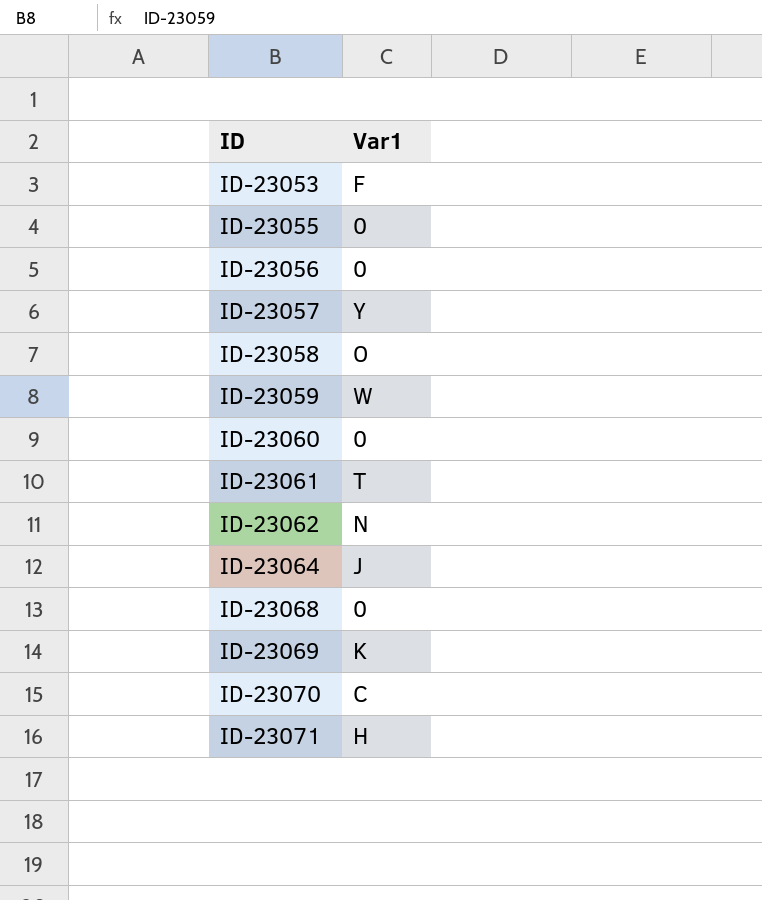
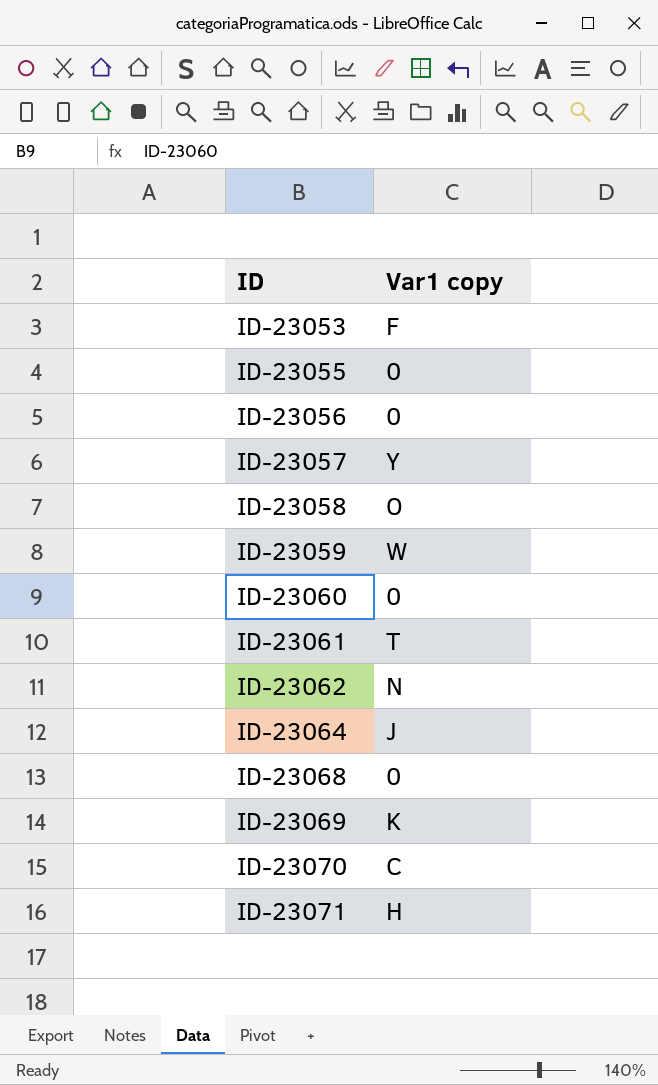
column name: Var1 -> Var1 copy

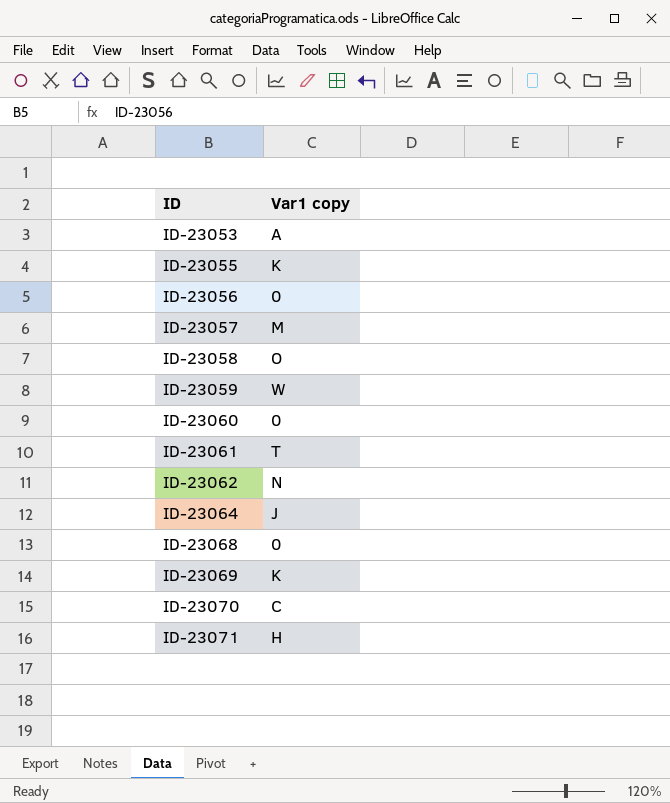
ID-23053 | Var1 copy: F -> A
ID-23055 | Var1 copy: 0 -> K
ID-23057 | Var1 copy: Y -> M

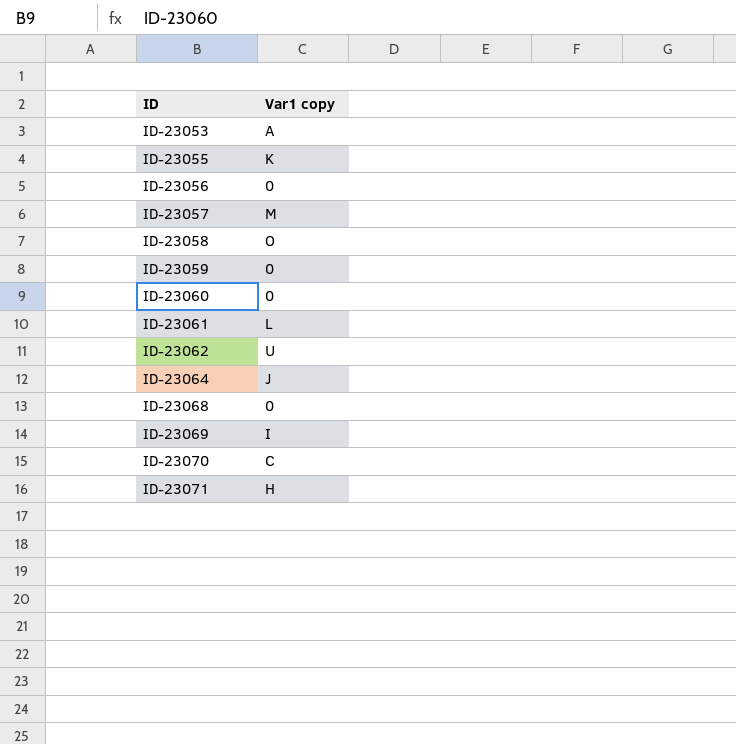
ID-23059 | Var1 copy: W -> 0
ID-23061 | Var1 copy: T -> L
ID-23062 | Var1 copy: N -> U
ID-23069 | Var1 copy: K -> I

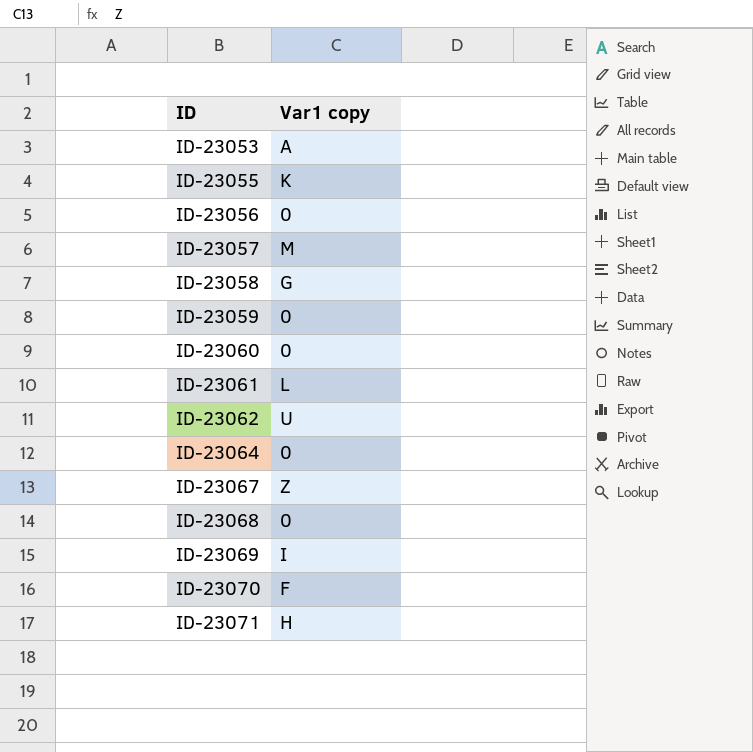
ID-23058 | Var1 copy: O -> G
ID-23064 | Var1 copy: J -> 0
row ID-23067: none -> Z
ID-23070 | Var1 copy: C -> F

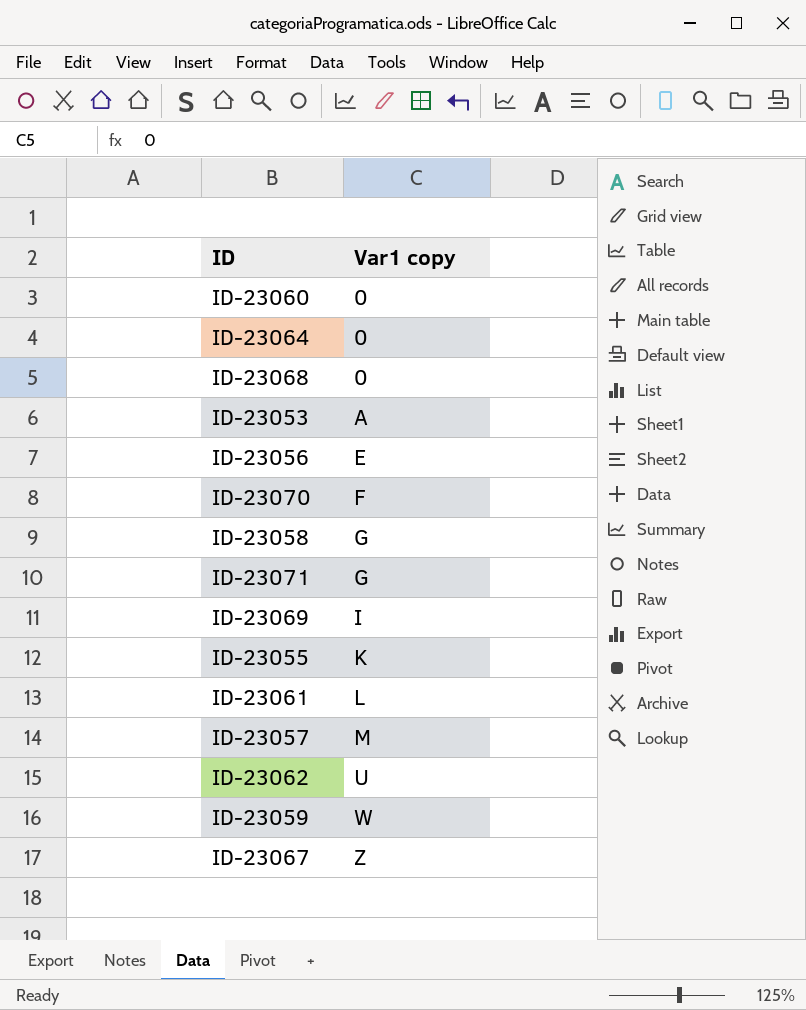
row order: ID ascending -> Var1 copy ascending
ID-23056 | Var1 copy: 0 -> E
ID-23071 | Var1 copy: H -> G
ID-23059 | Var1 copy: 0 -> W

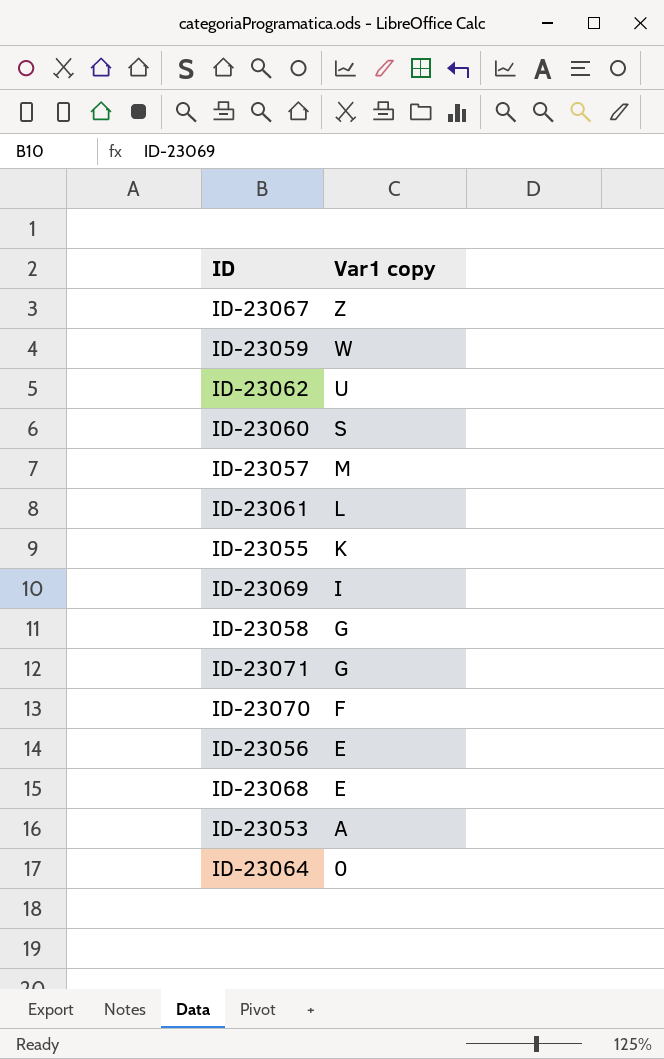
row order: Var1 copy ascending -> Var1 copy descending
ID-23060 | Var1 copy: 0 -> S
ID-23068 | Var1 copy: 0 -> E

